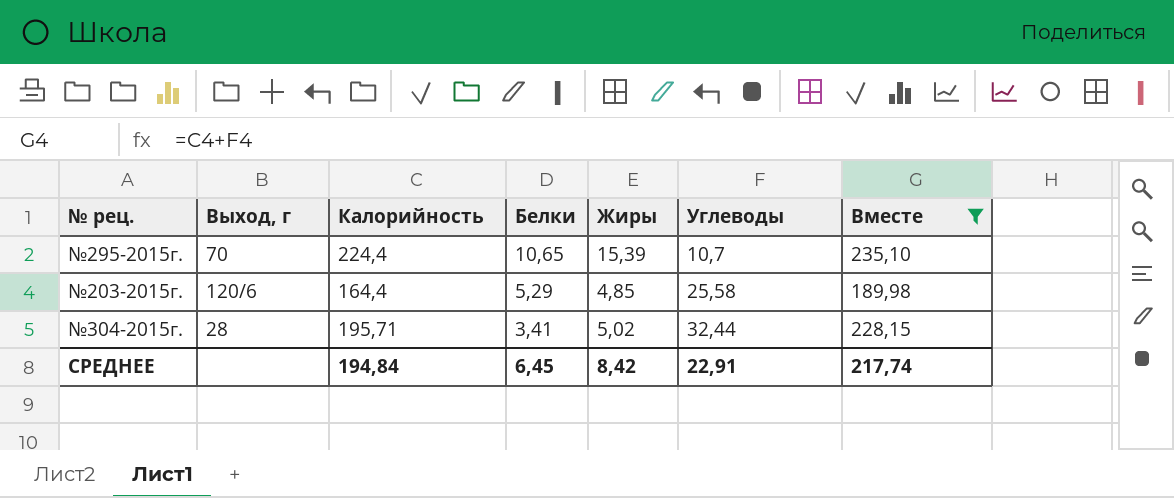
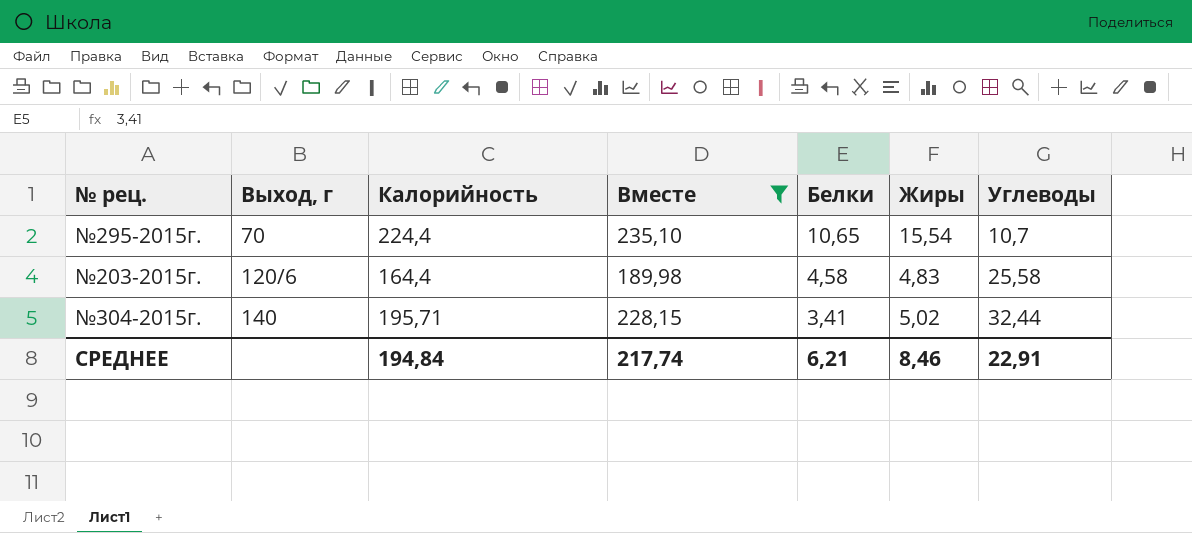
column Вместе | position: 7 -> 4
№295-2015г. | Жиры: 15,39 -> 15,54
№203-2015г. | Белки: 5,29 -> 4,58
№203-2015г. | Жиры: 4,85 -> 4,83
№304-2015г. | Выход, г: 28 -> 140
СРЕДНЕЕ | Белки: 6,45 -> 6,21
СРЕДНЕЕ | Жиры: 8,42 -> 8,46

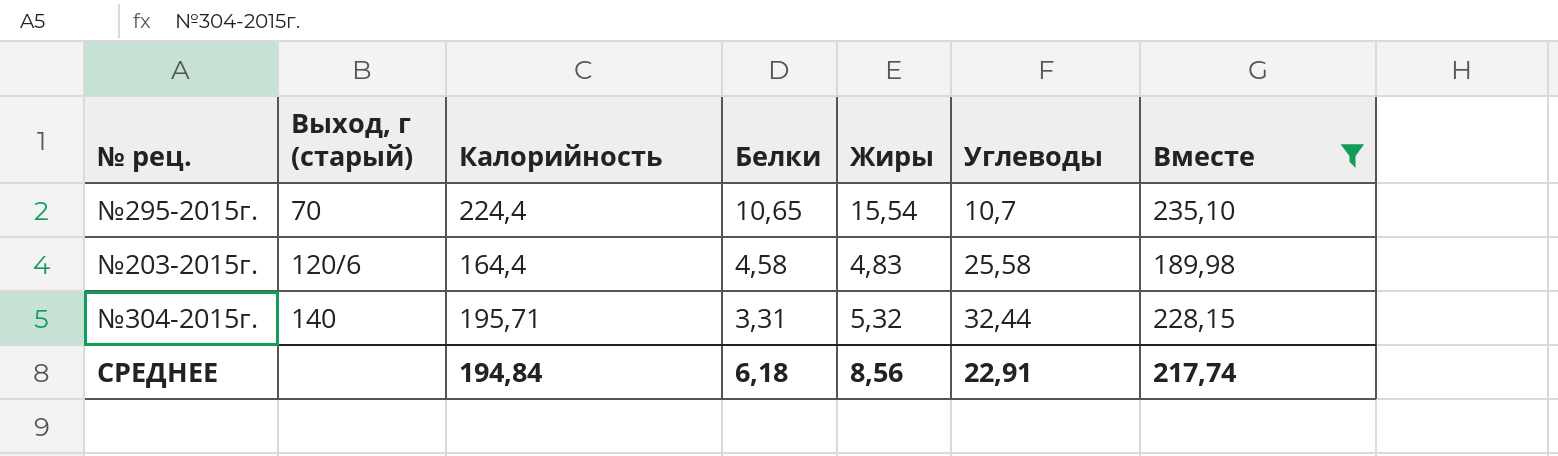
column name: Выход, г -> Выход, г (старый)
column Вместе | position: 4 -> 7
№304-2015г. | Белки: 3,41 -> 3,31
№304-2015г. | Жиры: 5,02 -> 5,32
СРЕДНЕЕ | Белки: 6,21 -> 6,18
СРЕДНЕЕ | Жиры: 8,46 -> 8,56

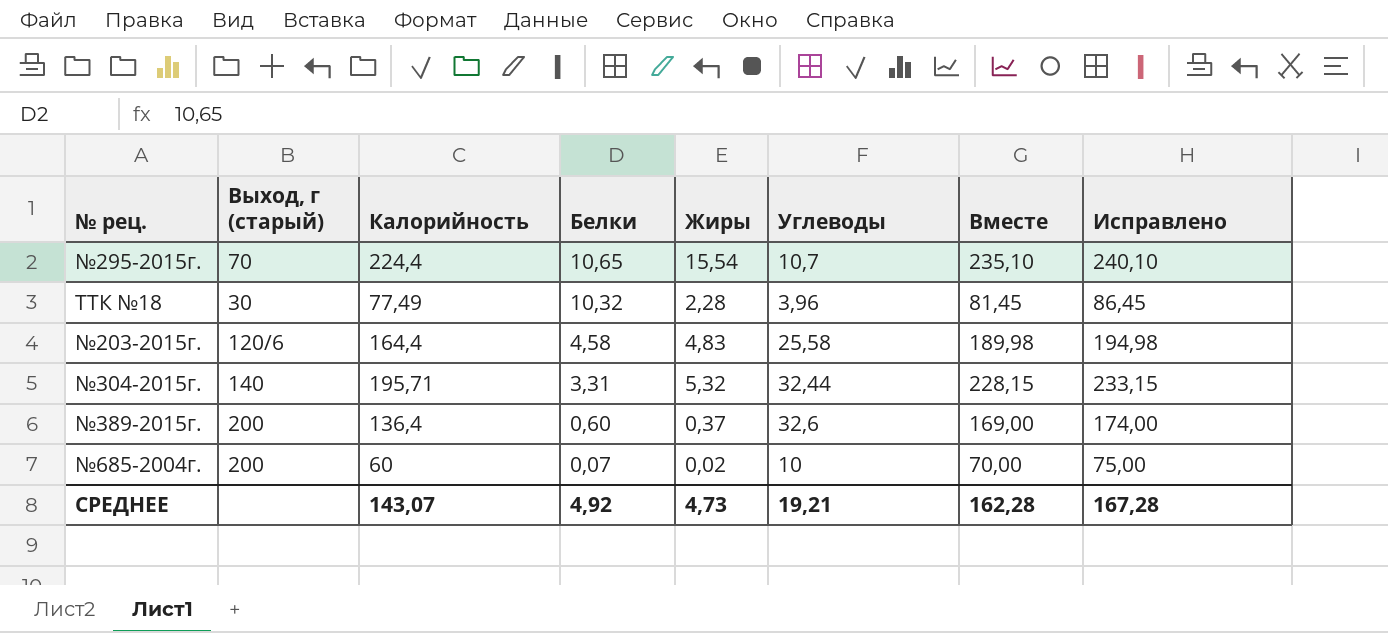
filter: Вместе >= 189,98 -> none
column Исправлено | formula: none -> [Вместе] + 5
СРЕДНЕЕ | Калорийность: 194,84 -> 143,07
СРЕДНЕЕ | Белки: 6,18 -> 4,92
СРЕДНЕЕ | Жиры: 8,56 -> 4,73
СРЕДНЕЕ | Углеводы: 22,91 -> 19,21
СРЕДНЕЕ | Вместе: 217,74 -> 162,28

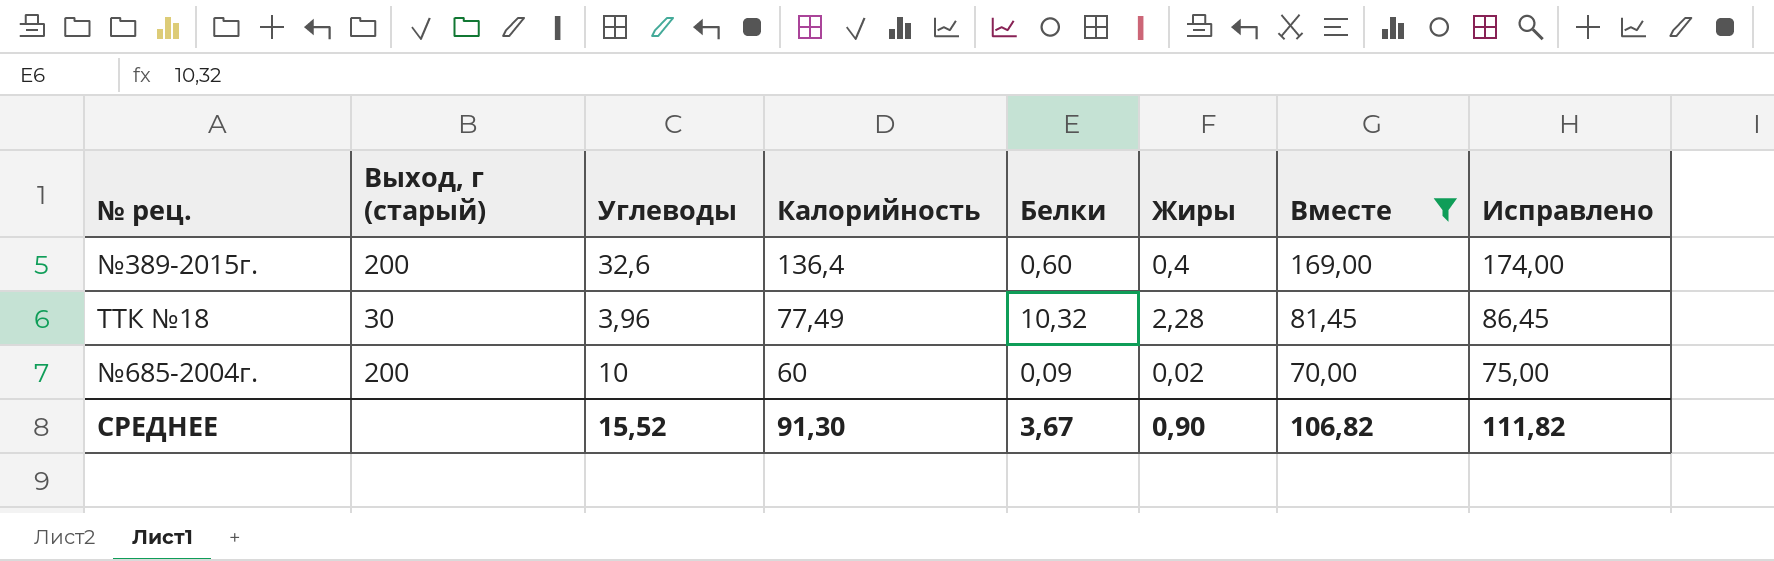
filter: none -> Вместе <= 169,00
row order: Белки descending -> Калорийность descending
column Углеводы | position: 6 -> 3
№389-2015г. | Жиры: 0,37 -> 0,4
№685-2004г. | Белки: 0,07 -> 0,09
СРЕДНЕЕ | Углеводы: 19,21 -> 15,52
СРЕДНЕЕ | Калорийность: 143,07 -> 91,30
СРЕДНЕЕ | Белки: 4,92 -> 3,67
СРЕДНЕЕ | Жиры: 4,73 -> 0,90
СРЕДНЕЕ | Вместе: 162,28 -> 106,82
СРЕДНЕЕ | Исправлено: 167,28 -> 111,82

